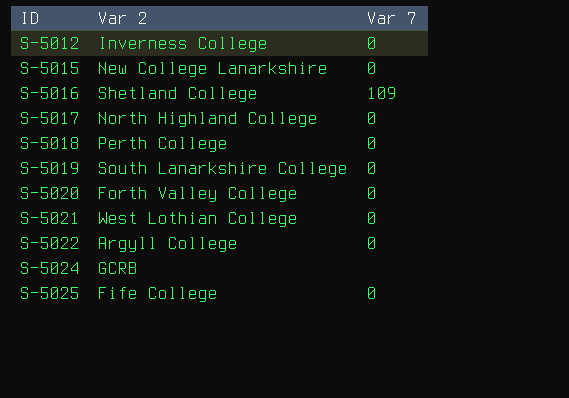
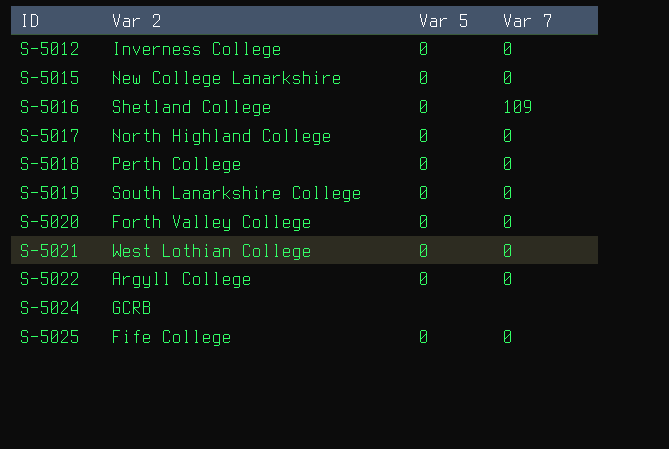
column Var 5 | position: none -> 3

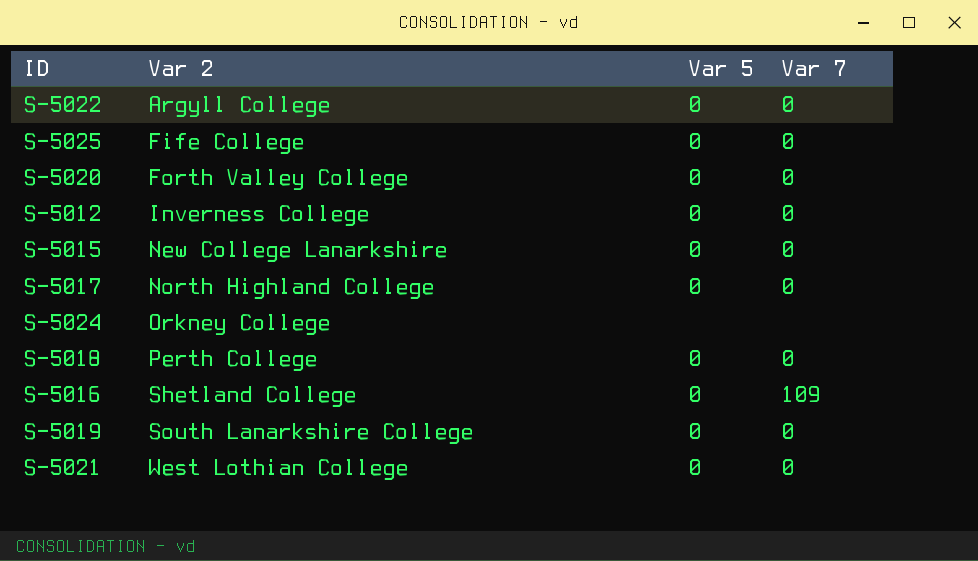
row order: ID ascending -> Var 2 ascending
S-5024 | Var 2: GCRB -> Orkney College

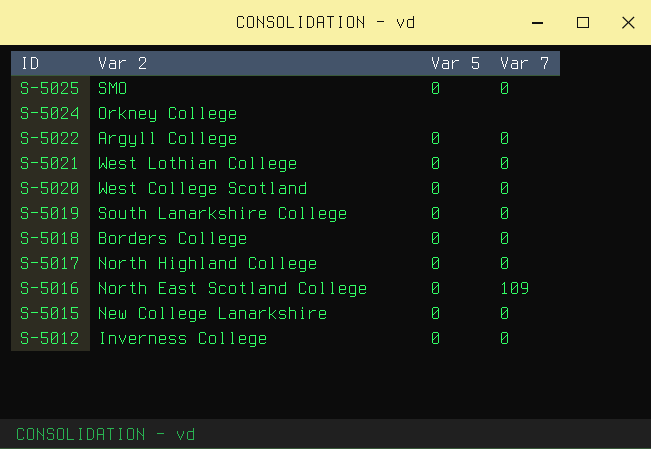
row order: Var 2 ascending -> ID descending
S-5025 | Var 2: Fife College -> SMO
S-5020 | Var 2: Forth Valley College -> West College Scotland
S-5018 | Var 2: Perth College -> Borders College
S-5016 | Var 2: Shetland College -> North East Scotland College

